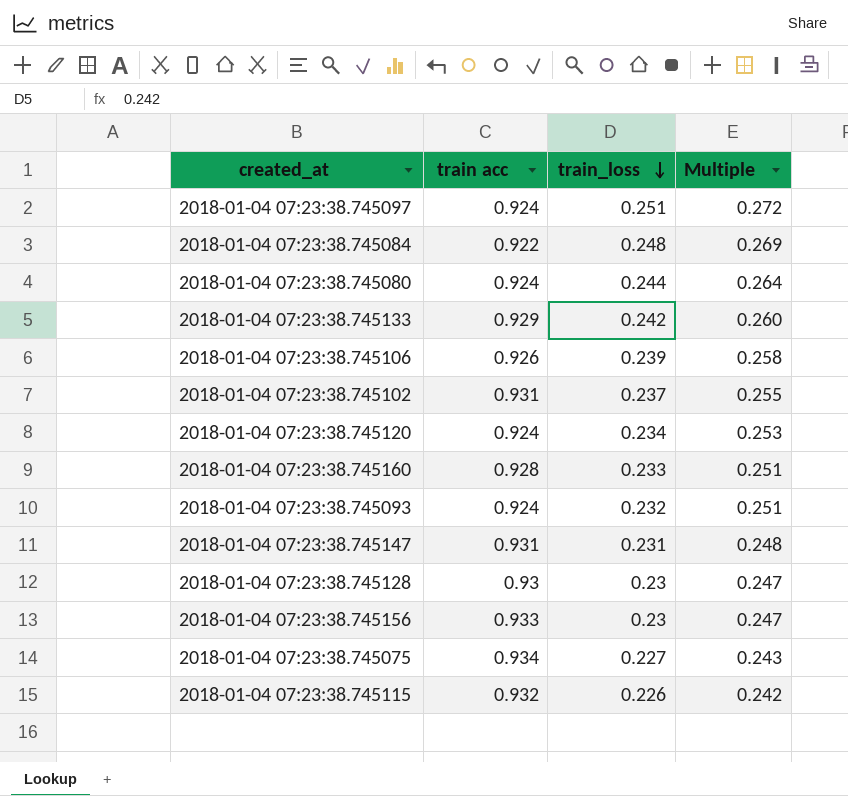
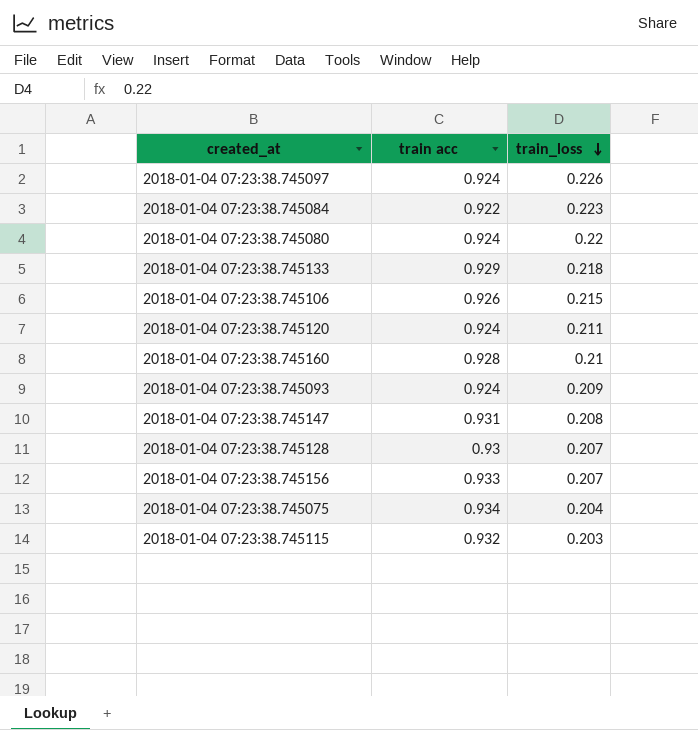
column Multiple | formula: [train_loss] / [train acc] -> none
row 2018-01-04 07:23:38.745102: 0.931 | 0.237 | 0.255 -> none
2018-01-04 07:23:38.745097 | train_loss: 0.251 -> 0.226
2018-01-04 07:23:38.745084 | train_loss: 0.248 -> 0.223
2018-01-04 07:23:38.745080 | train_loss: 0.244 -> 0.22
2018-01-04 07:23:38.745133 | train_loss: 0.242 -> 0.218
2018-01-04 07:23:38.745106 | train_loss: 0.239 -> 0.215
2018-01-04 07:23:38.745120 | train_loss: 0.234 -> 0.211
2018-01-04 07:23:38.745160 | train_loss: 0.233 -> 0.21
2018-01-04 07:23:38.745093 | train_loss: 0.232 -> 0.209
2018-01-04 07:23:38.745147 | train_loss: 0.231 -> 0.208
2018-01-04 07:23:38.745128 | train_loss: 0.23 -> 0.207
2018-01-04 07:23:38.745156 | train_loss: 0.23 -> 0.207
2018-01-04 07:23:38.745075 | train_loss: 0.227 -> 0.204
2018-01-04 07:23:38.745115 | train_loss: 0.226 -> 0.203

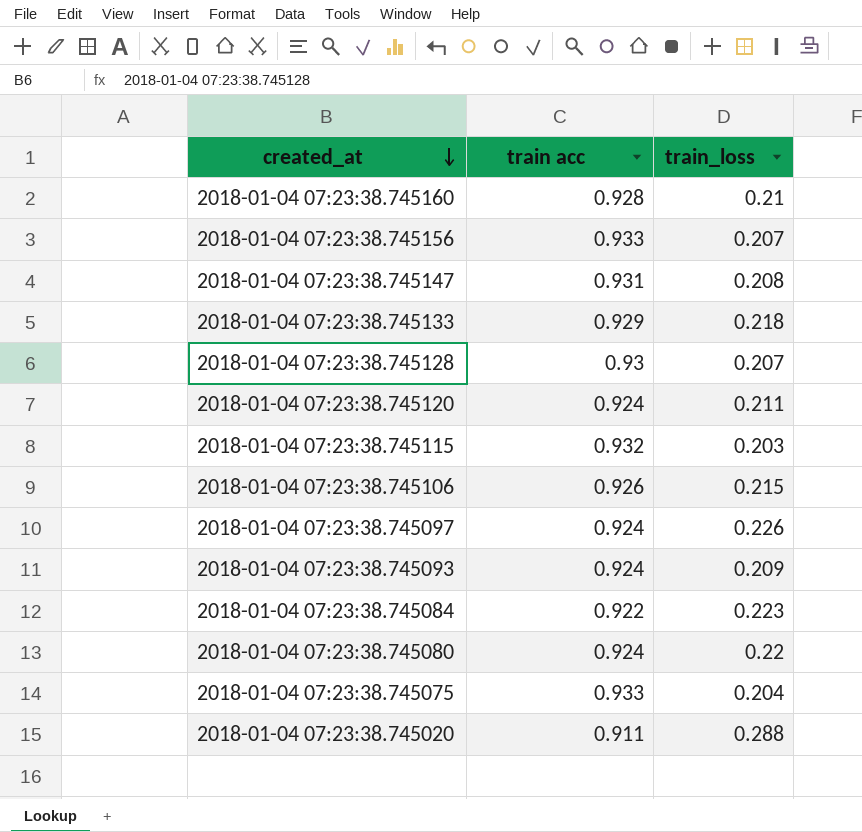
row order: train_loss descending -> created_at descending
2018-01-04 07:23:38.745075 | train acc: 0.934 -> 0.933
row 2018-01-04 07:23:38.745020: none -> 0.911 | 0.288

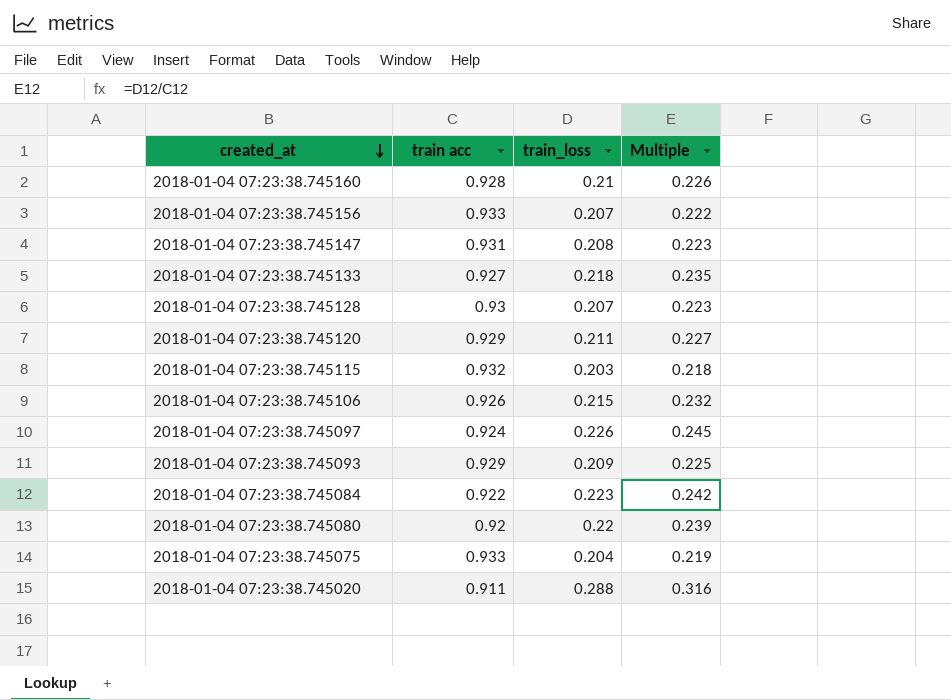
column Multiple | formula: none -> [train_loss] / [train acc]
2018-01-04 07:23:38.745133 | train acc: 0.929 -> 0.927
2018-01-04 07:23:38.745120 | train acc: 0.924 -> 0.929
2018-01-04 07:23:38.745093 | train acc: 0.924 -> 0.929
2018-01-04 07:23:38.745080 | train acc: 0.924 -> 0.92

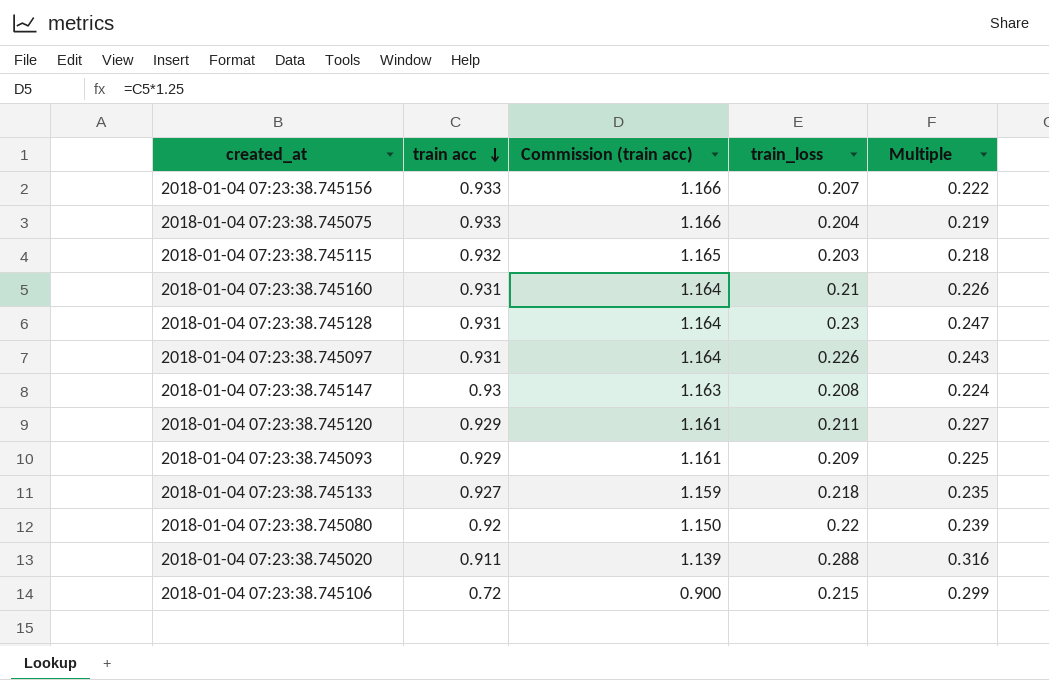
row order: created_at descending -> train acc descending
column Commission (train acc) | formula: none -> [train acc] * 1.25
row 2018-01-04 07:23:38.745084: 0.922 | 0.223 | 0.242 -> none
2018-01-04 07:23:38.745160 | train acc: 0.928 -> 0.931
2018-01-04 07:23:38.745128 | train acc: 0.93 -> 0.931
2018-01-04 07:23:38.745128 | train_loss: 0.207 -> 0.23
2018-01-04 07:23:38.745128 | Multiple: 0.223 -> 0.247
2018-01-04 07:23:38.745097 | train acc: 0.924 -> 0.931
2018-01-04 07:23:38.745097 | Multiple: 0.245 -> 0.243
2018-01-04 07:23:38.745147 | train acc: 0.931 -> 0.93
2018-01-04 07:23:38.745147 | Multiple: 0.223 -> 0.224
2018-01-04 07:23:38.745106 | train acc: 0.926 -> 0.72
2018-01-04 07:23:38.745106 | Multiple: 0.232 -> 0.299

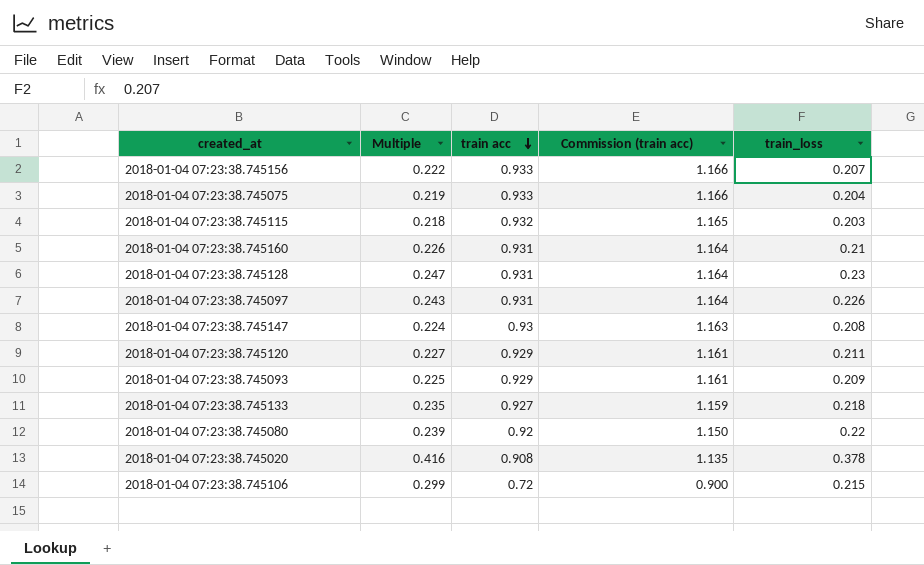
column Multiple | position: 5 -> 2
2018-01-04 07:23:38.745020 | Multiple: 0.316 -> 0.416
2018-01-04 07:23:38.745020 | train acc: 0.911 -> 0.908
2018-01-04 07:23:38.745020 | Commission (train acc): 1.139 -> 1.135
2018-01-04 07:23:38.745020 | train_loss: 0.288 -> 0.378

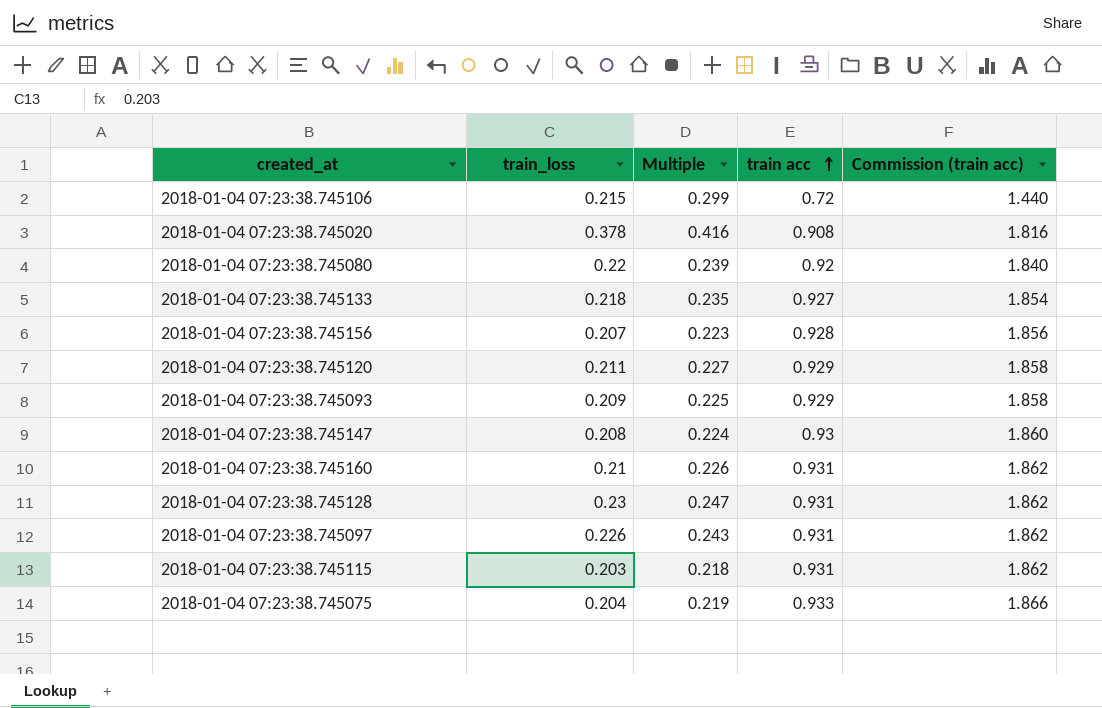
row order: train acc descending -> train acc ascending
column train_loss | position: 5 -> 2
column Commission (train acc) | formula: [train acc] * 1.25 -> [train acc] * 2
2018-01-04 07:23:38.745156 | Multiple: 0.222 -> 0.223
2018-01-04 07:23:38.745156 | train acc: 0.933 -> 0.928
2018-01-04 07:23:38.745115 | train acc: 0.932 -> 0.931

